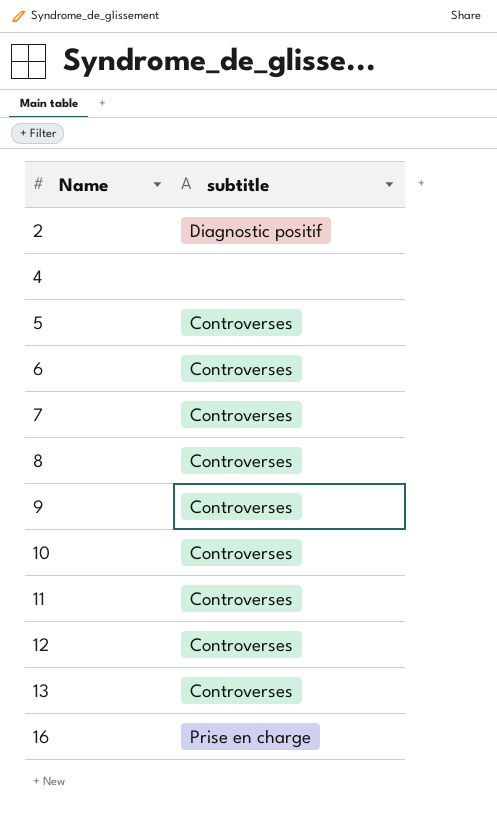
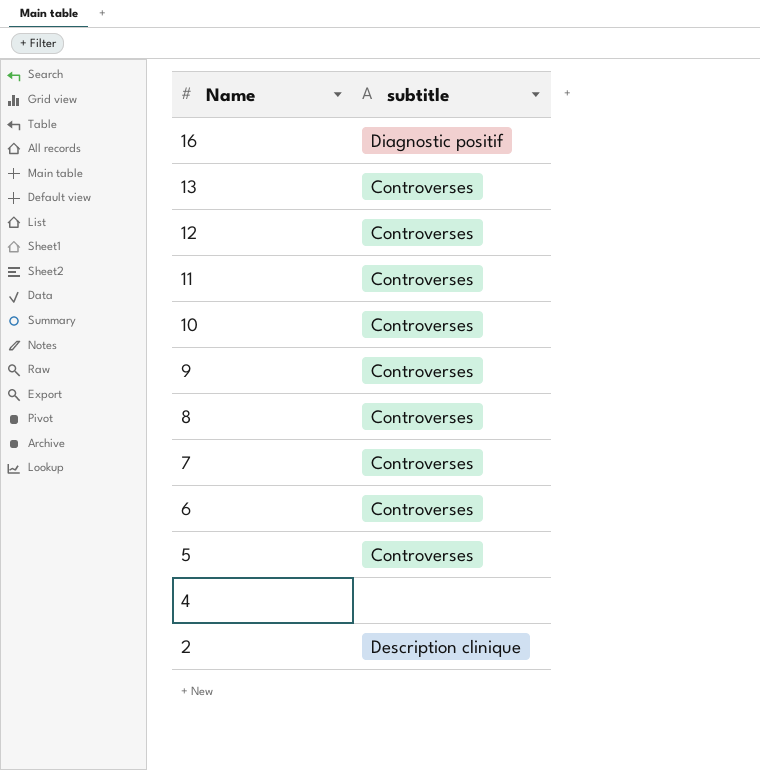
row order: Name ascending -> Name descending
16 | subtitle: Prise en charge -> Diagnostic positif
2 | subtitle: Diagnostic positif -> Description clinique

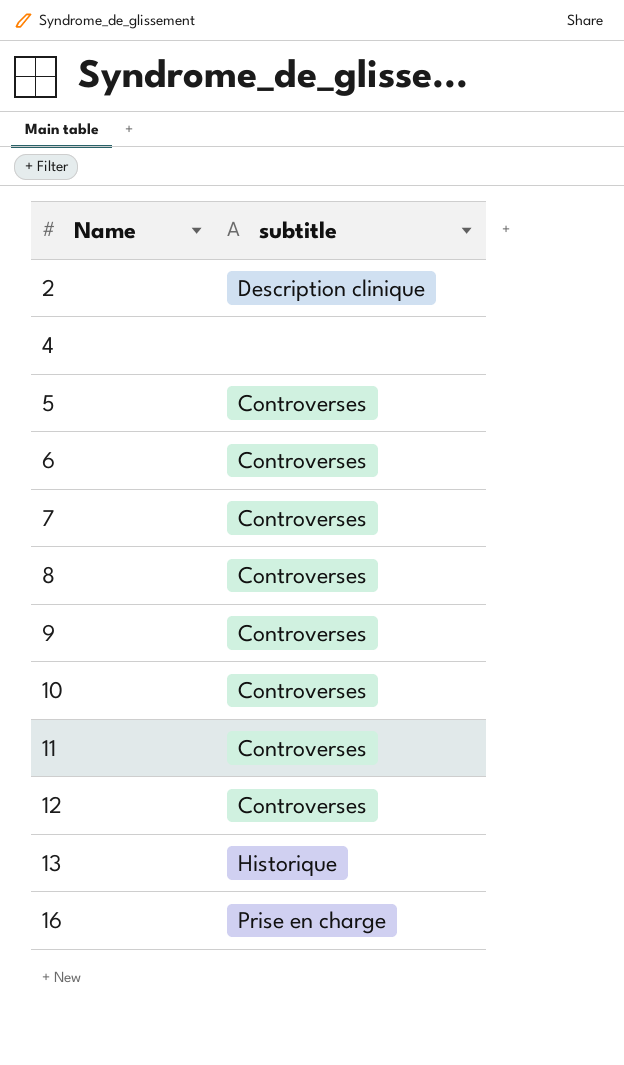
row order: Name descending -> Name ascending
13 | subtitle: Controverses -> Historique
16 | subtitle: Diagnostic positif -> Prise en charge

